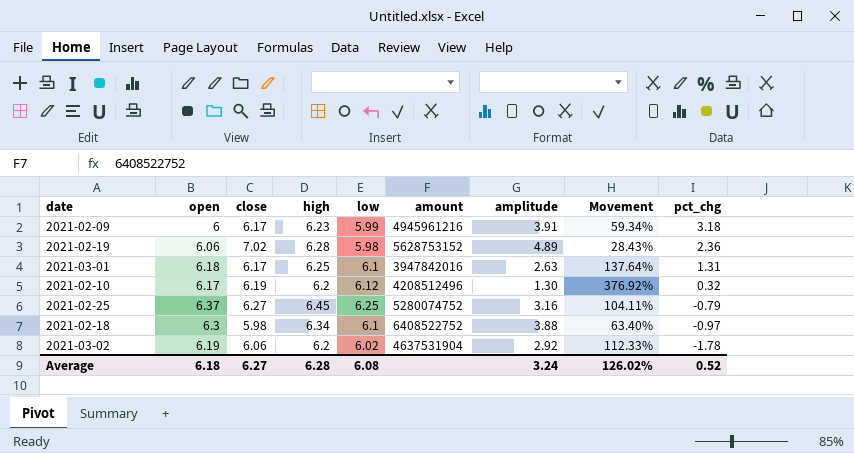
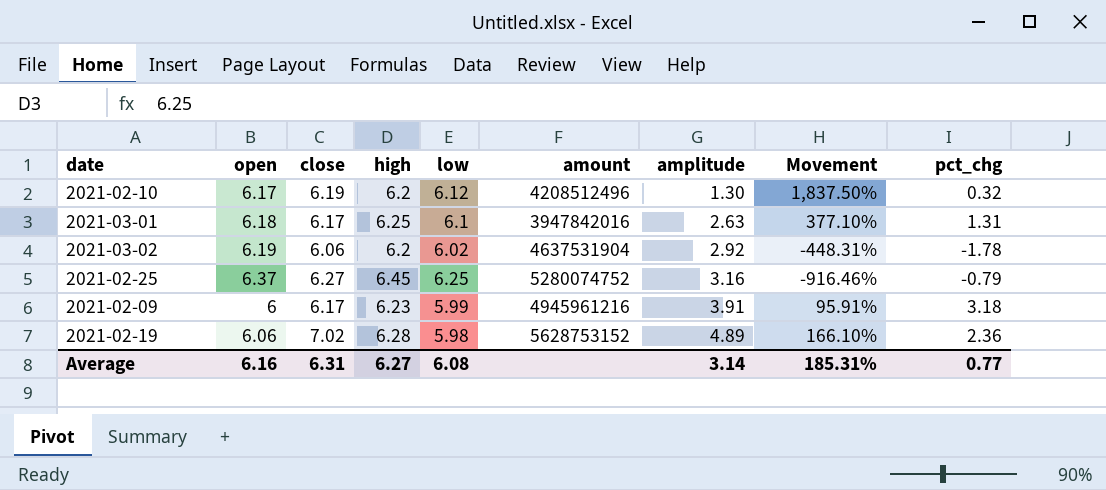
row order: pct_chg descending -> amplitude ascending
column Movement | formula: ([high] - [amplitude]) / [amplitude] -> ([high] - [pct_chg]) / [pct_chg]
row 2021-02-18: 6.3 | 5.98 | 6.34 | 6.1 | 6408522752 | 3.88 | 63.40% | -0.97 -> none
Average | open: 6.18 -> 6.16
Average | close: 6.27 -> 6.31
Average | high: 6.28 -> 6.27
Average | amplitude: 3.24 -> 3.14
Average | Movement: 126.02% -> 185.31%
Average | pct_chg: 0.52 -> 0.77

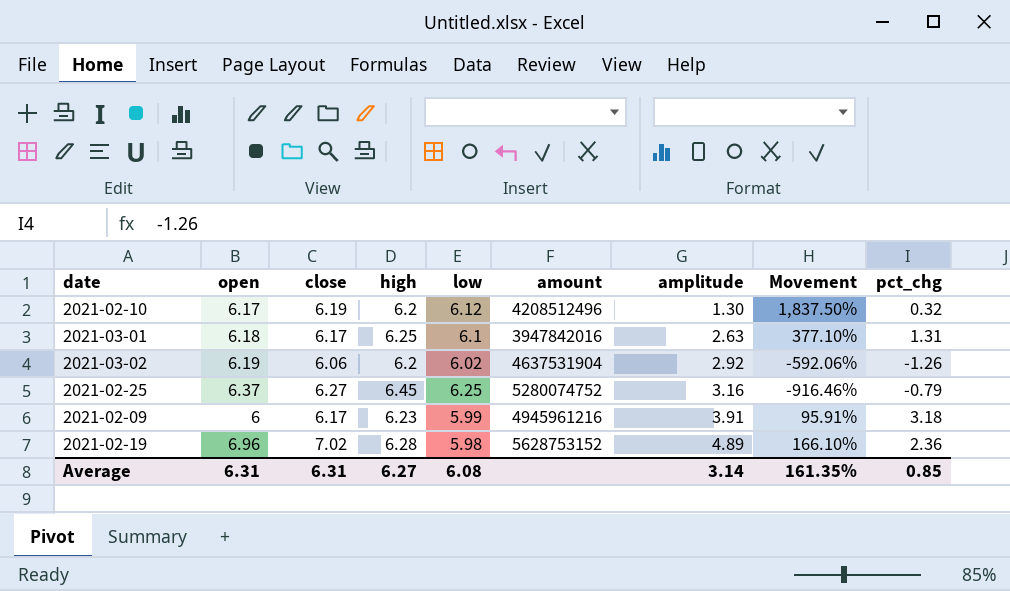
2021-03-02 | Movement: -448.31% -> -592.06%
2021-03-02 | pct_chg: -1.78 -> -1.26
2021-02-19 | open: 6.06 -> 6.96
Average | open: 6.16 -> 6.31
Average | Movement: 185.31% -> 161.35%
Average | pct_chg: 0.77 -> 0.85

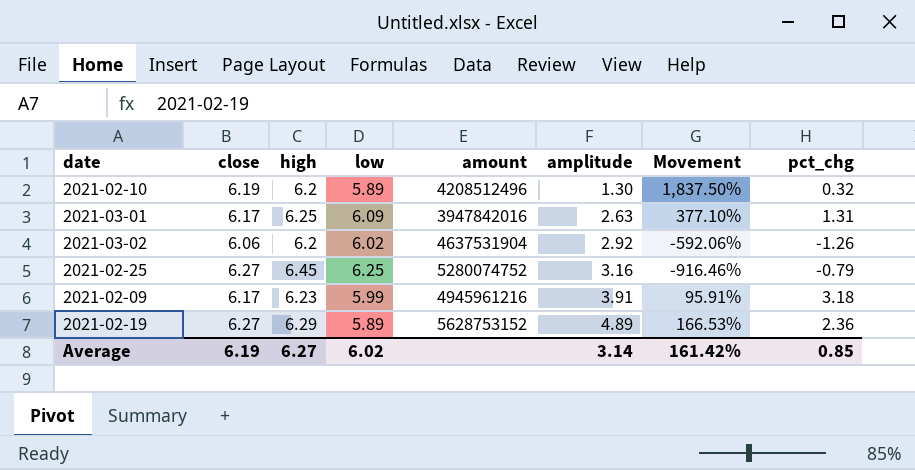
column open | position: 2 -> none
2021-02-10 | low: 6.12 -> 5.89
2021-03-01 | low: 6.1 -> 6.09
2021-02-19 | close: 7.02 -> 6.27
2021-02-19 | high: 6.28 -> 6.29
2021-02-19 | low: 5.98 -> 5.89
2021-02-19 | Movement: 166.10% -> 166.53%
Average | close: 6.31 -> 6.19
Average | low: 6.08 -> 6.02
Average | Movement: 161.35% -> 161.42%

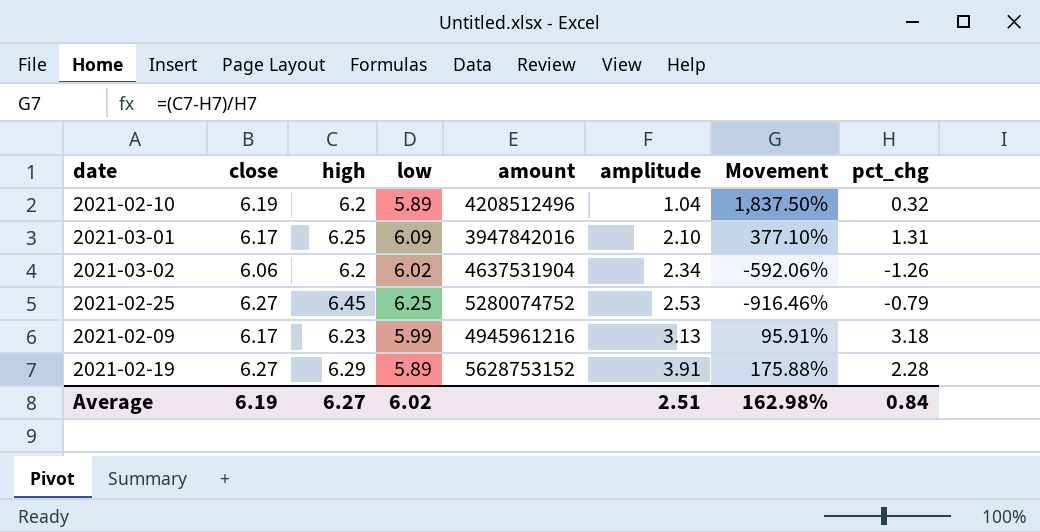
2021-02-10 | amplitude: 1.30 -> 1.04
2021-03-01 | amplitude: 2.63 -> 2.10
2021-03-02 | amplitude: 2.92 -> 2.34
2021-02-25 | amplitude: 3.16 -> 2.53
2021-02-09 | amplitude: 3.91 -> 3.13
2021-02-19 | amplitude: 4.89 -> 3.91
2021-02-19 | Movement: 166.53% -> 175.88%
2021-02-19 | pct_chg: 2.36 -> 2.28
Average | amplitude: 3.14 -> 2.51
Average | Movement: 161.42% -> 162.98%
Average | pct_chg: 0.85 -> 0.84

